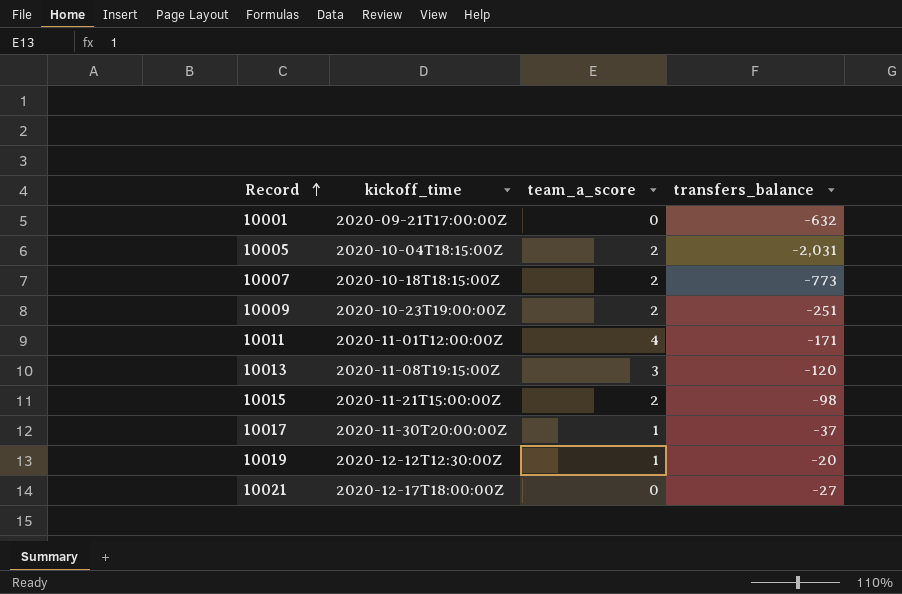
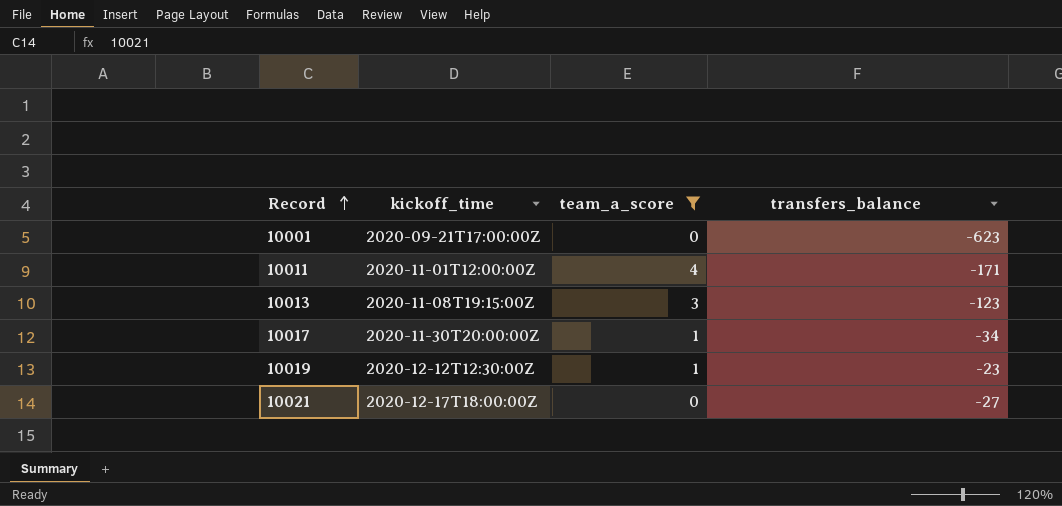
filter: none -> team_a_score != 2
10001 | transfers_balance: -632 -> -623
10013 | transfers_balance: -120 -> -123
10017 | transfers_balance: -37 -> -34
10019 | transfers_balance: -20 -> -23

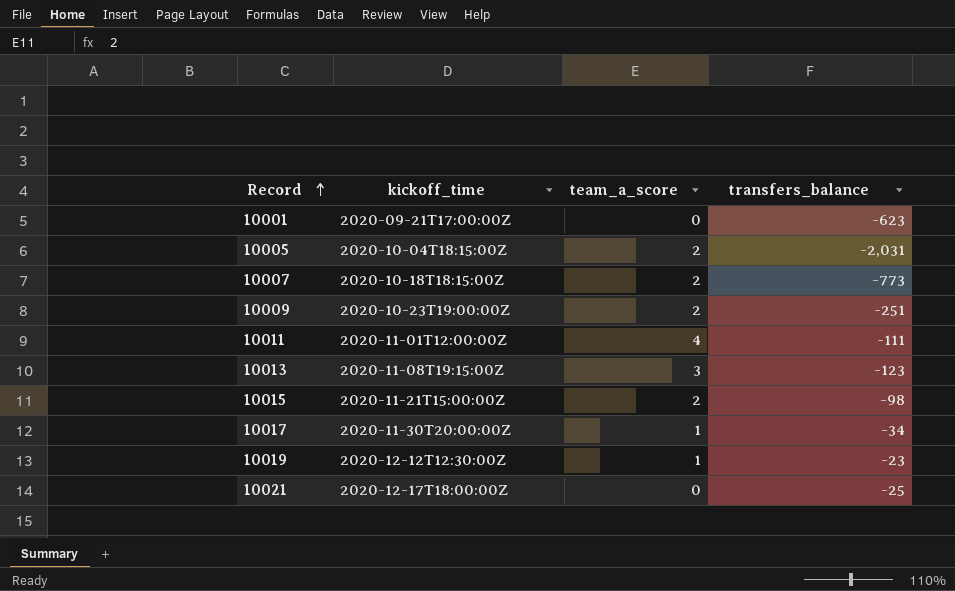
filter: team_a_score != 2 -> none
10011 | transfers_balance: -171 -> -111
10021 | transfers_balance: -27 -> -25

